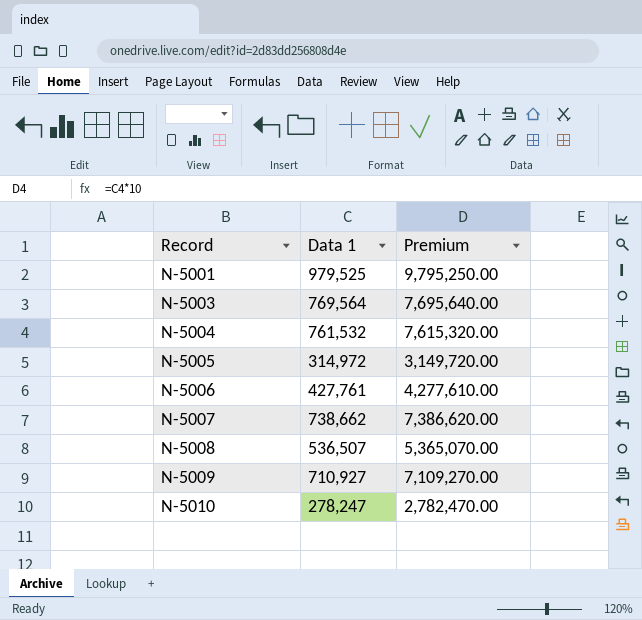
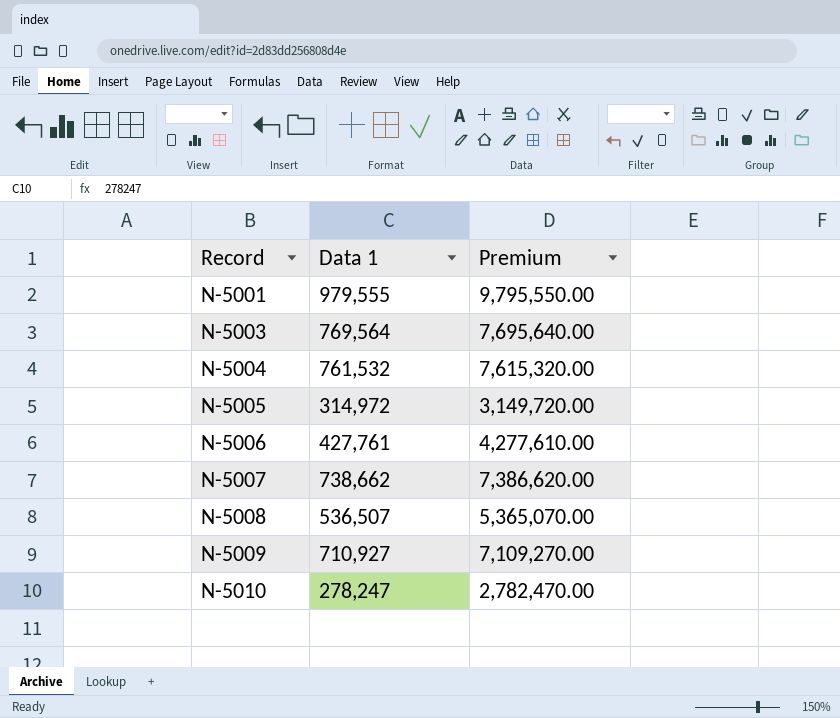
N-5001 | Data 1: 979,525 -> 979,555
N-5001 | Premium: 9,795,250.00 -> 9,795,550.00

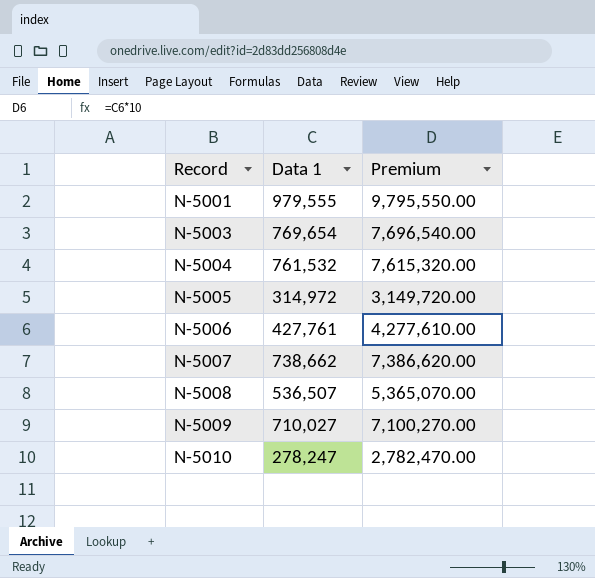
N-5003 | Data 1: 769,564 -> 769,654
N-5003 | Premium: 7,695,640.00 -> 7,696,540.00
N-5009 | Data 1: 710,927 -> 710,027
N-5009 | Premium: 7,109,270.00 -> 7,100,270.00

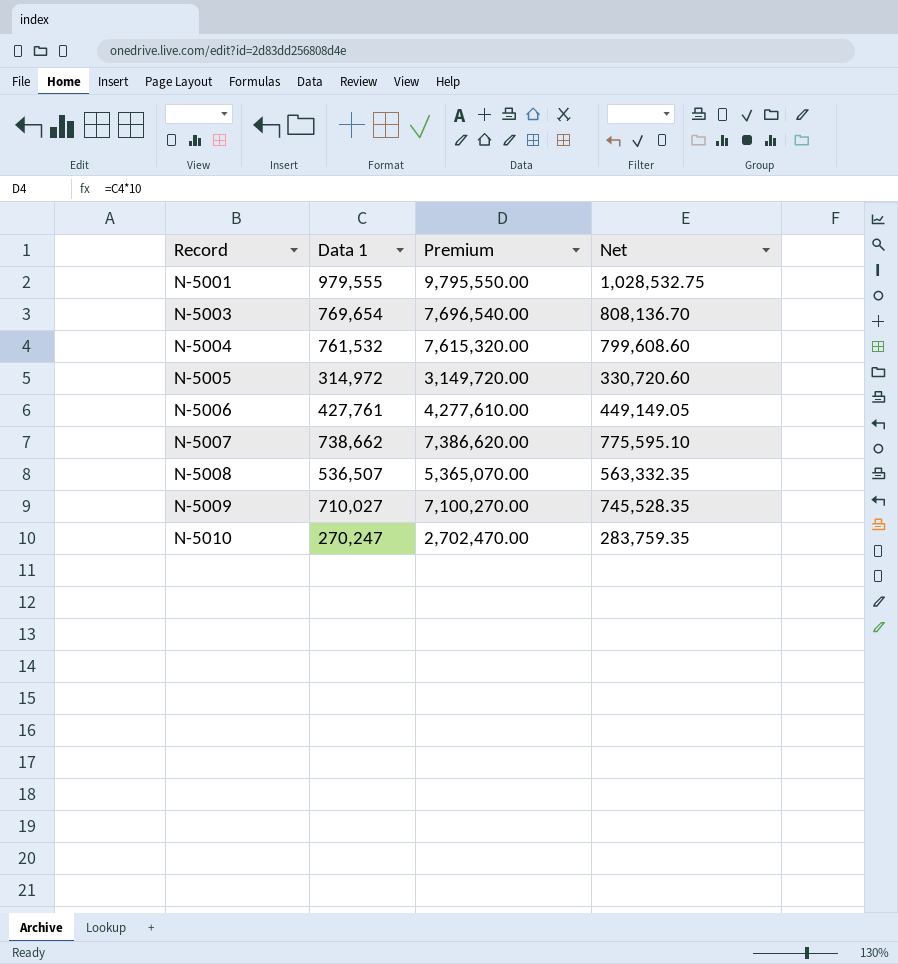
column Net | formula: none -> [Data 1] * 1.05
N-5010 | Data 1: 278,247 -> 270,247
N-5010 | Premium: 2,782,470.00 -> 2,702,470.00

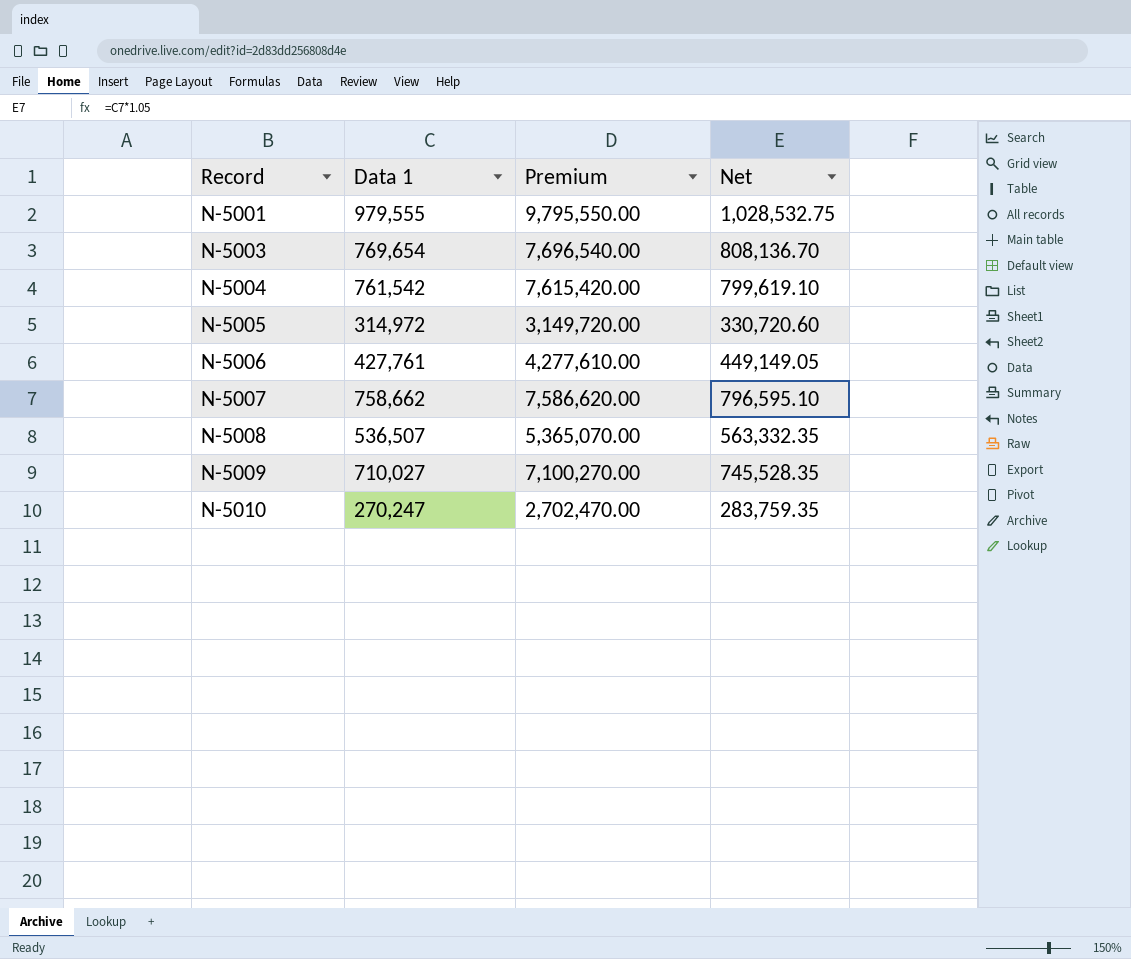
N-5004 | Data 1: 761,532 -> 761,542
N-5004 | Premium: 7,615,320.00 -> 7,615,420.00
N-5004 | Net: 799,608.60 -> 799,619.10
N-5007 | Data 1: 738,662 -> 758,662
N-5007 | Premium: 7,386,620.00 -> 7,586,620.00
N-5007 | Net: 775,595.10 -> 796,595.10

